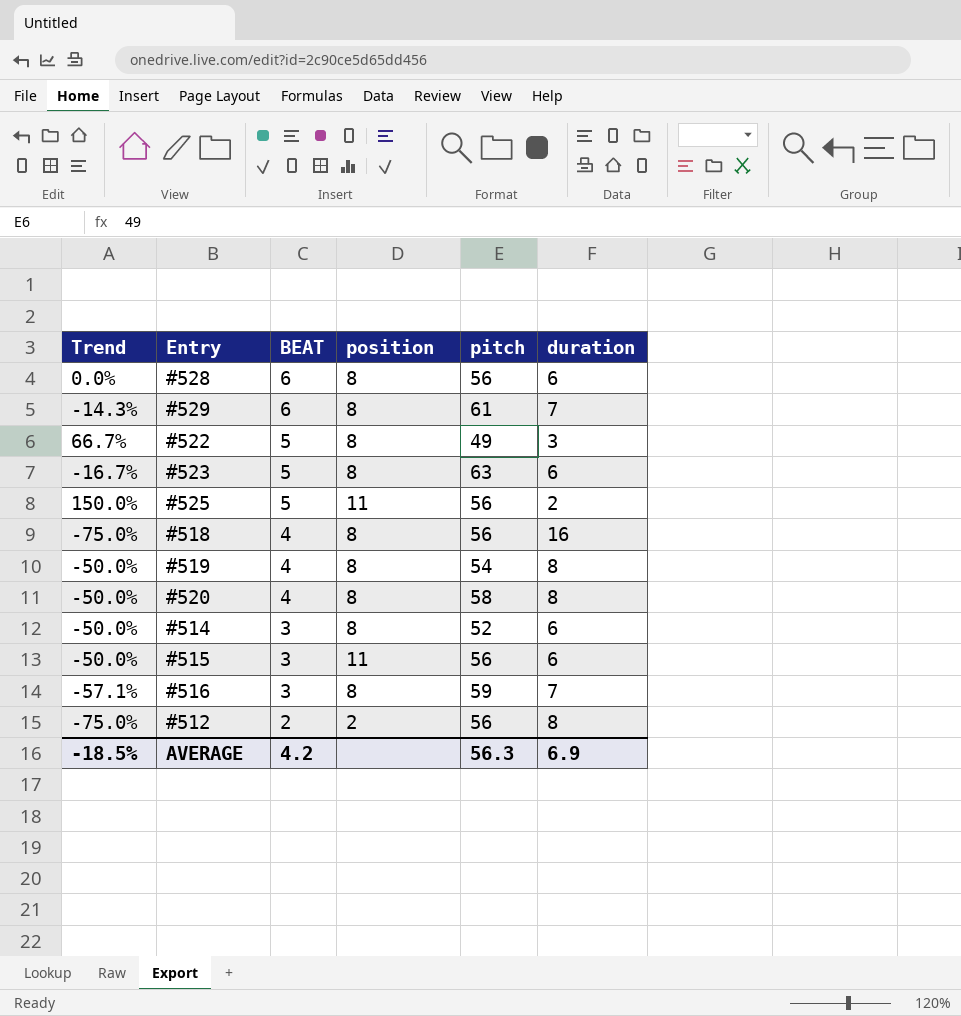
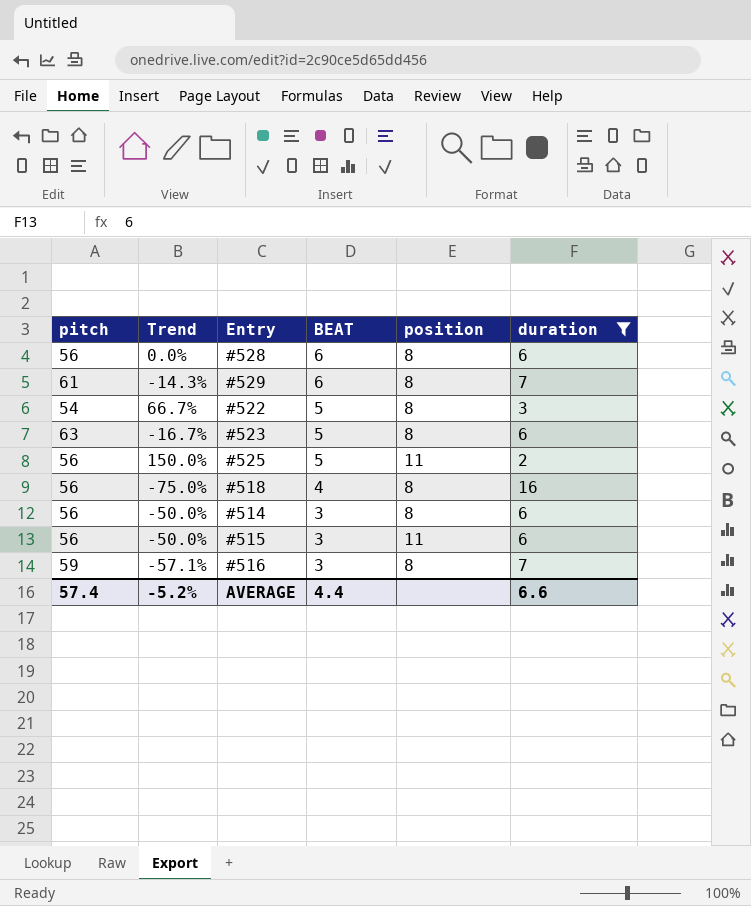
filter: none -> duration != 8
column pitch | position: 5 -> 1
#522 | pitch: 49 -> 54
#514 | pitch: 52 -> 56
AVERAGE | pitch: 56.3 -> 57.4
AVERAGE | Trend: -18.5% -> -5.2%
AVERAGE | BEAT: 4.2 -> 4.4
AVERAGE | duration: 6.9 -> 6.6

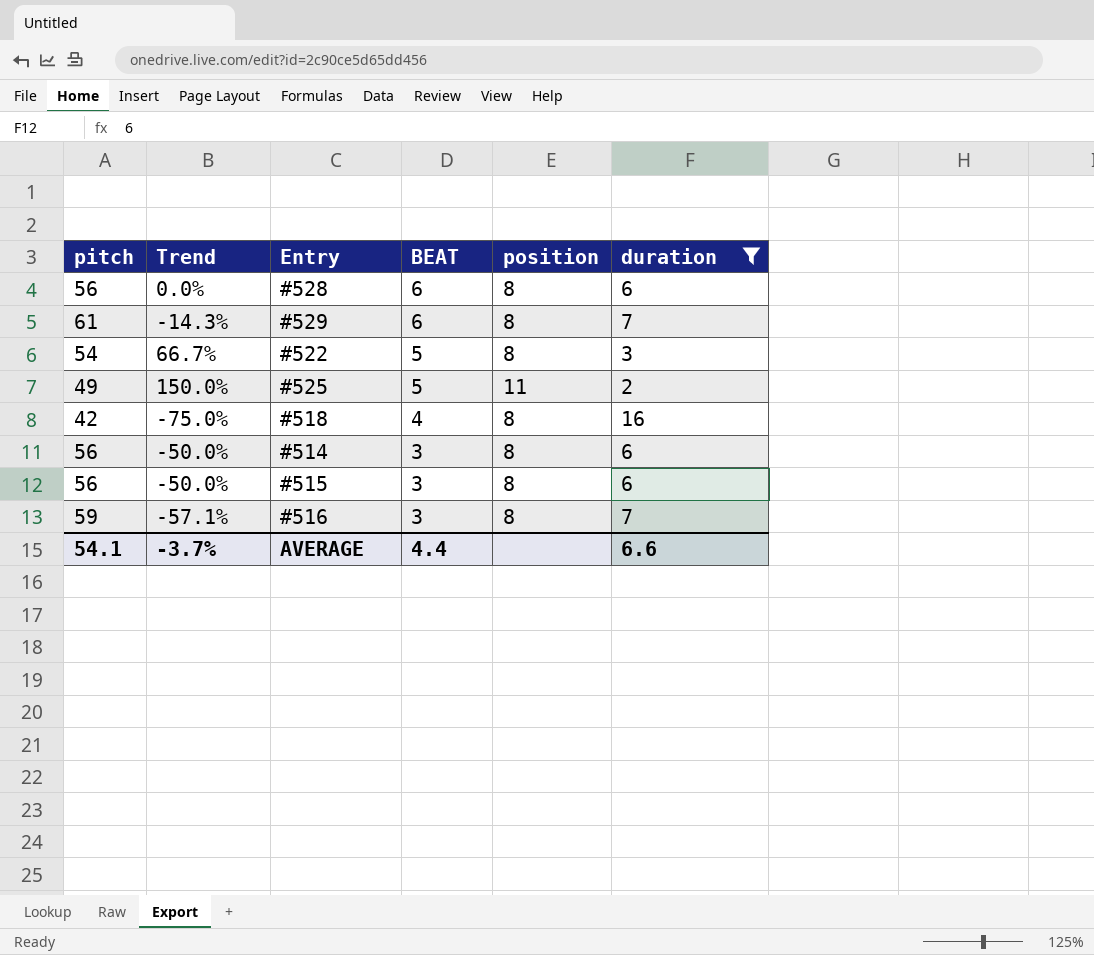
row #523: 63 | -16.7% | 5 | 8 | 6 -> none
#525 | pitch: 56 -> 49
#518 | pitch: 56 -> 42
#515 | position: 11 -> 8
AVERAGE | pitch: 57.4 -> 54.1
AVERAGE | Trend: -5.2% -> -3.7%

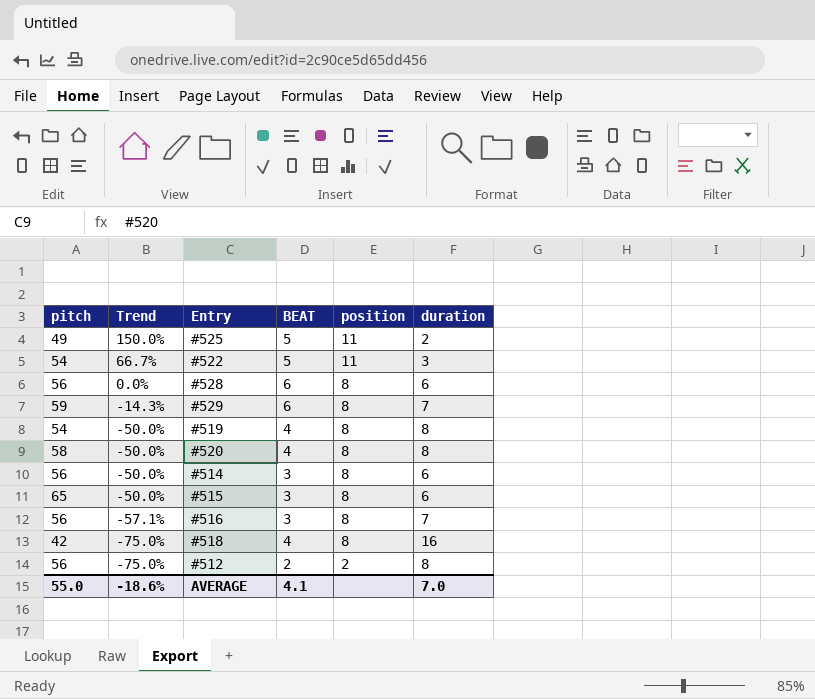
filter: duration != 8 -> none
row order: BEAT descending -> Trend descending
#522 | position: 8 -> 11
#529 | pitch: 61 -> 59
#515 | pitch: 56 -> 65
#516 | pitch: 59 -> 56
AVERAGE | pitch: 54.1 -> 55.0
AVERAGE | Trend: -3.7% -> -18.6%
AVERAGE | BEAT: 4.4 -> 4.1
AVERAGE | duration: 6.6 -> 7.0

